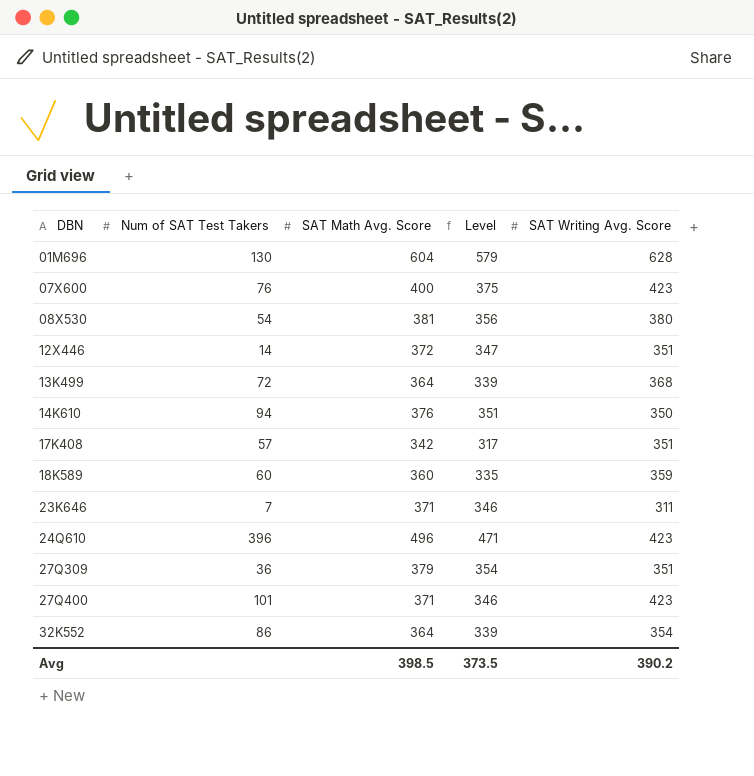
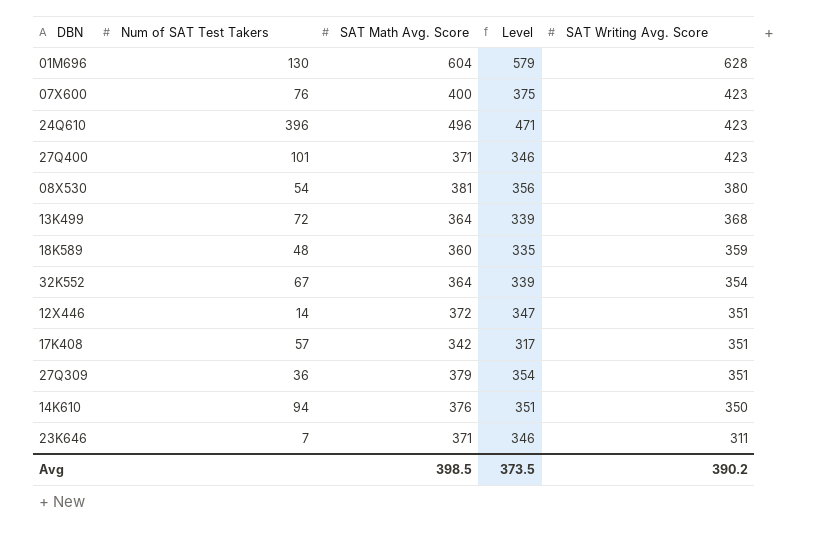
row order: DBN ascending -> SAT Writing Avg. Score descending
18K589 | Num of SAT Test Takers: 60 -> 48
32K552 | Num of SAT Test Takers: 86 -> 67

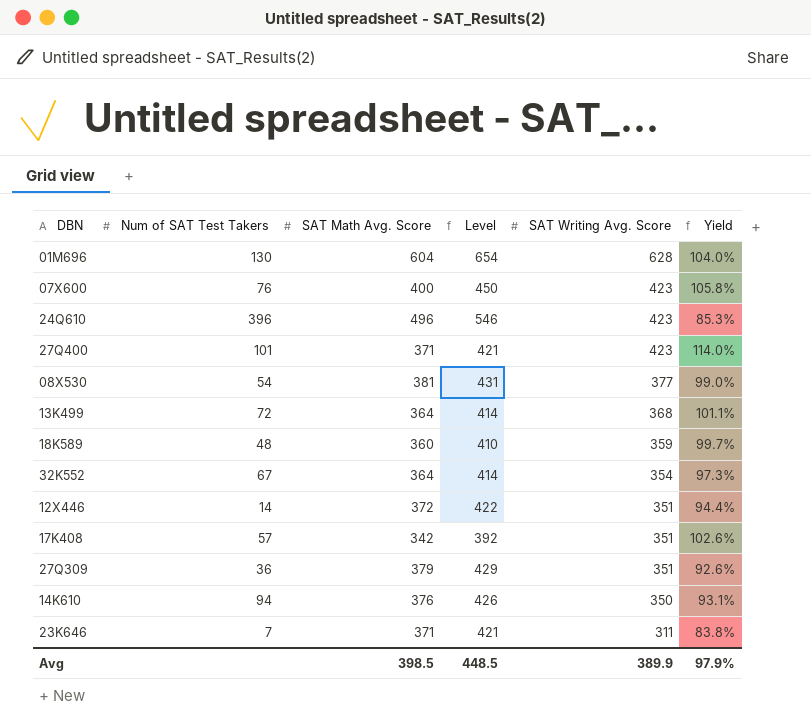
column Level | formula: [SAT Math Avg. Score] - 25 -> [SAT Math Avg. Score] + 50
column Yield | formula: none -> [SAT Writing Avg. Score] / [SAT Math Avg. Score]
08X530 | SAT Writing Avg. Score: 380 -> 377
Avg | Level: 373.5 -> 448.5
Avg | SAT Writing Avg. Score: 390.2 -> 389.9

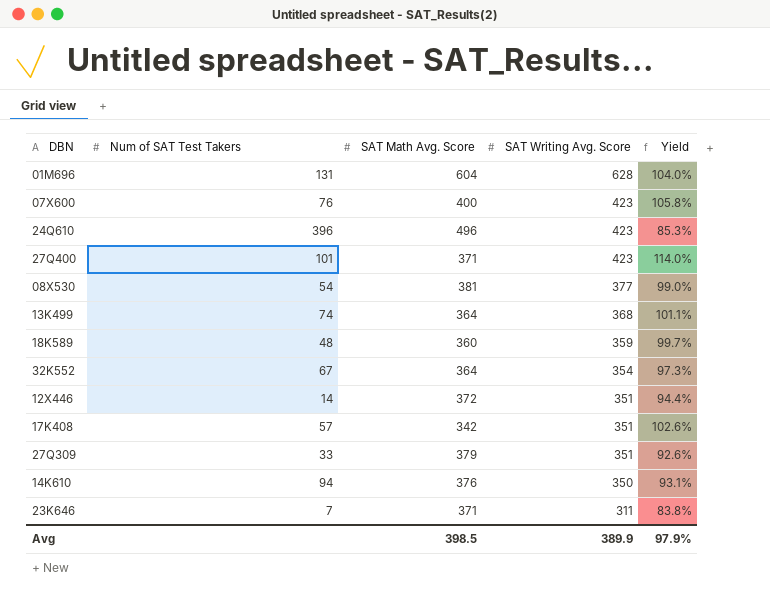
column Level | formula: [SAT Math Avg. Score] + 50 -> none
01M696 | Num of SAT Test Takers: 130 -> 131
13K499 | Num of SAT Test Takers: 72 -> 74
27Q309 | Num of SAT Test Takers: 36 -> 33

